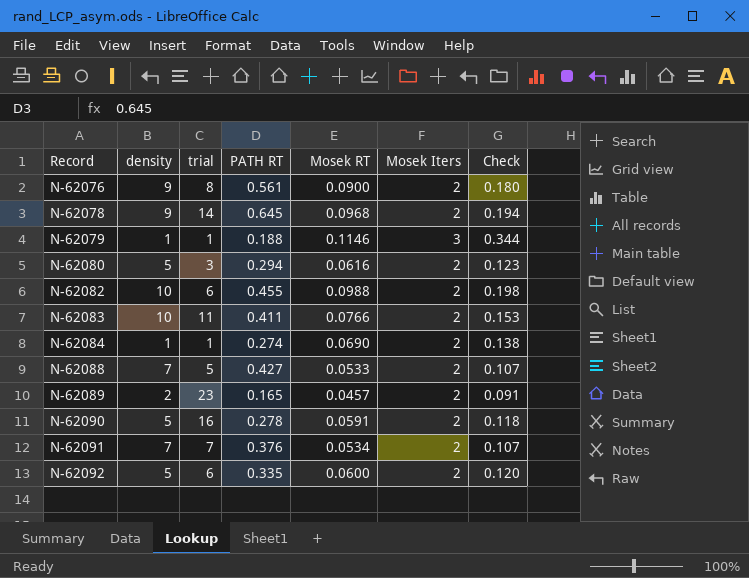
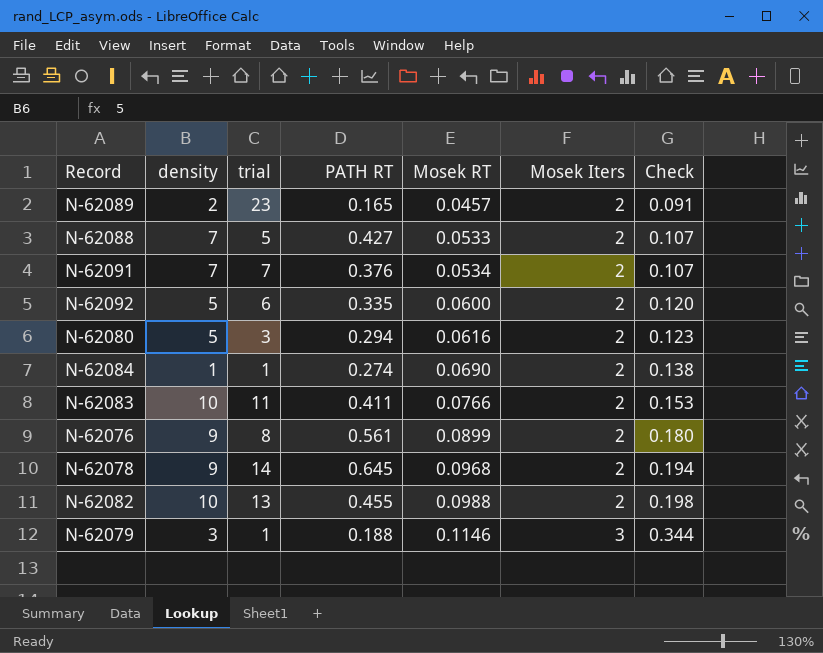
row order: Record ascending -> Mosek RT ascending
row N-62090: 5 | 16 | 0.278 | 0.0591 | 2 | 0.118 -> none
N-62076 | Mosek RT: 0.0900 -> 0.0899
N-62082 | trial: 6 -> 13
N-62079 | density: 1 -> 3

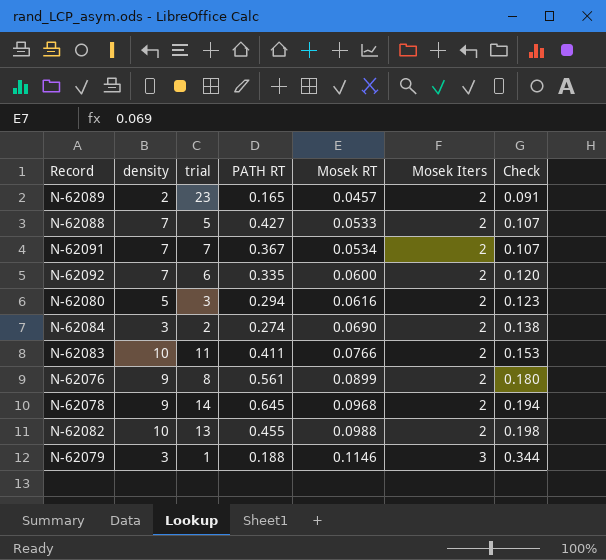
N-62091 | PATH RT: 0.376 -> 0.367
N-62092 | density: 5 -> 7
N-62084 | density: 1 -> 3
N-62084 | trial: 1 -> 2

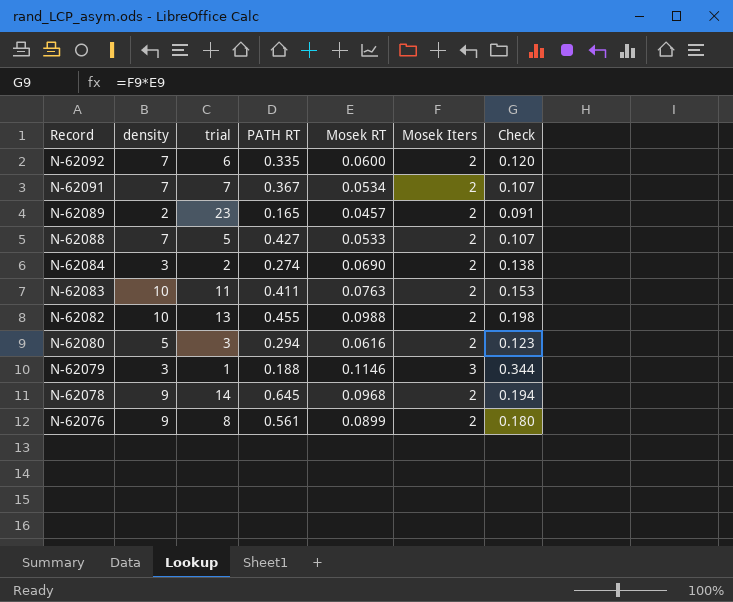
row order: Mosek RT ascending -> Record descending
N-62083 | Mosek RT: 0.0766 -> 0.0763

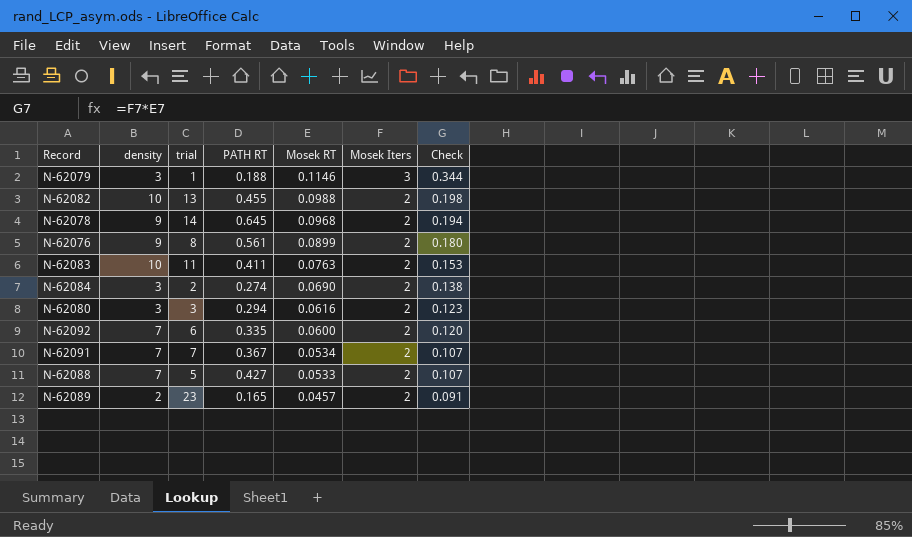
row order: Record descending -> Mosek RT descending
N-62080 | density: 5 -> 3

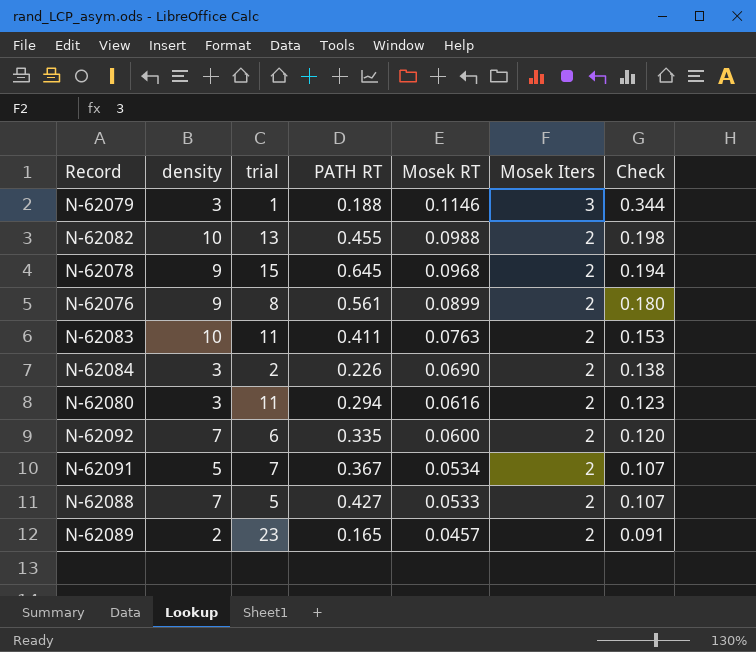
N-62078 | trial: 14 -> 15
N-62084 | PATH RT: 0.274 -> 0.226
N-62080 | trial: 3 -> 11
N-62091 | density: 7 -> 5

